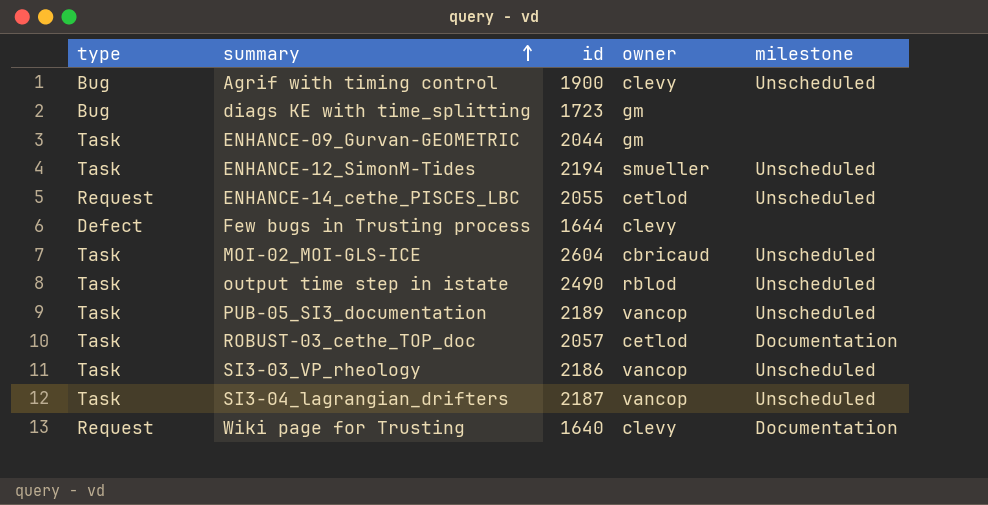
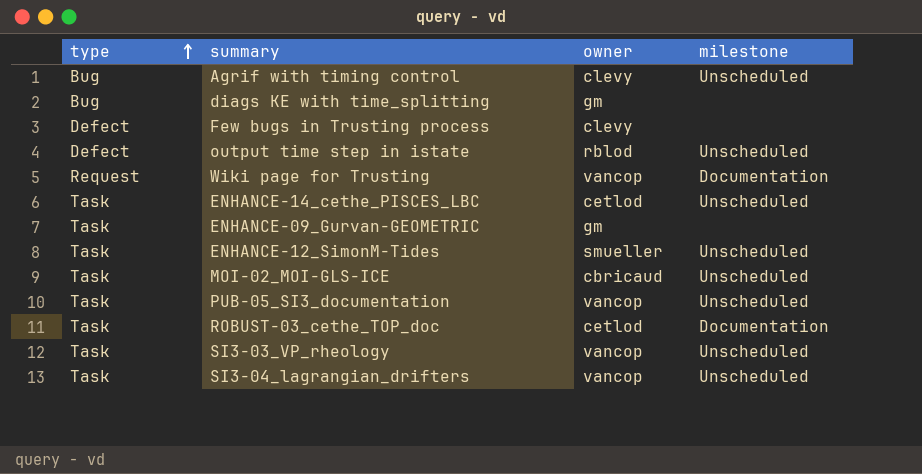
row order: summary ascending -> type ascending
column id | position: 3 -> none
output time step in istate | type: Task -> Defect
Wiki page for Trusting | owner: clevy -> vancop
ENHANCE-14_cethe_PISCES_LBC | type: Request -> Task

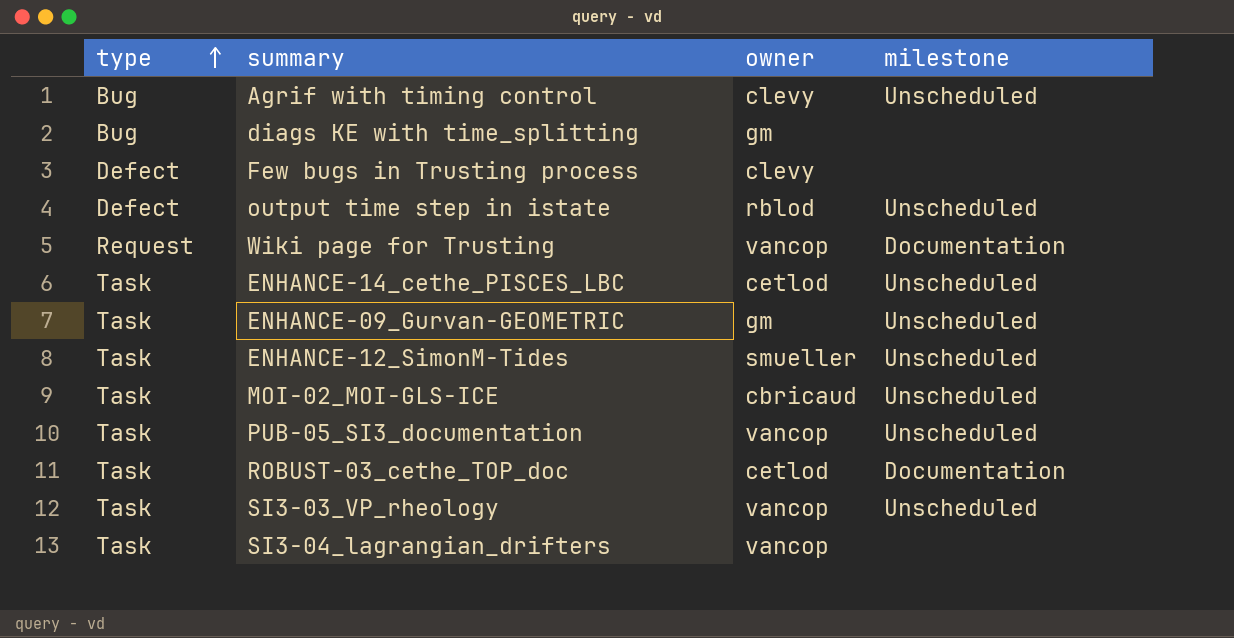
ENHANCE-09_Gurvan-GEOMETRIC | milestone: none -> Unscheduled
SI3-04_lagrangian_drifters | milestone: Unscheduled -> none

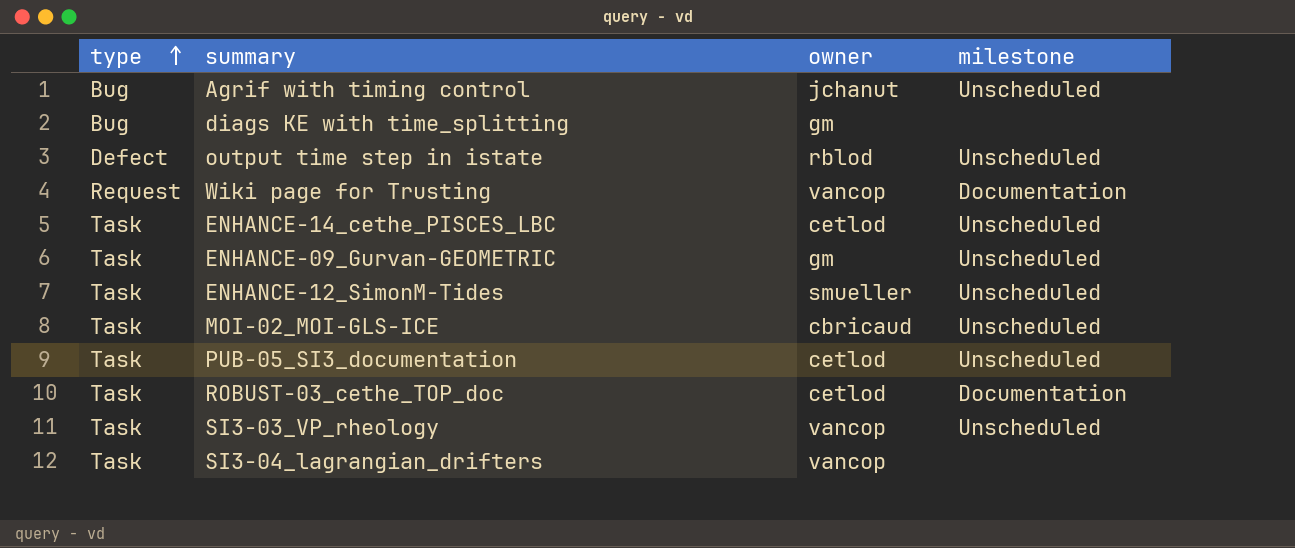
row Few bugs in Trusting process: Defect | clevy | none -> none
Agrif with timing control | owner: clevy -> jchanut
PUB-05_SI3_documentation | owner: vancop -> cetlod

